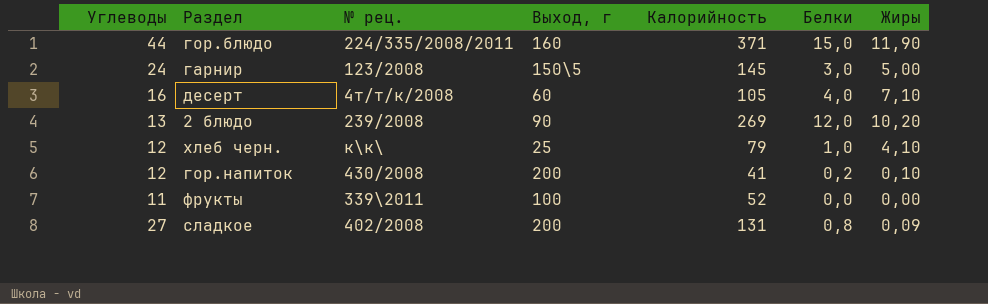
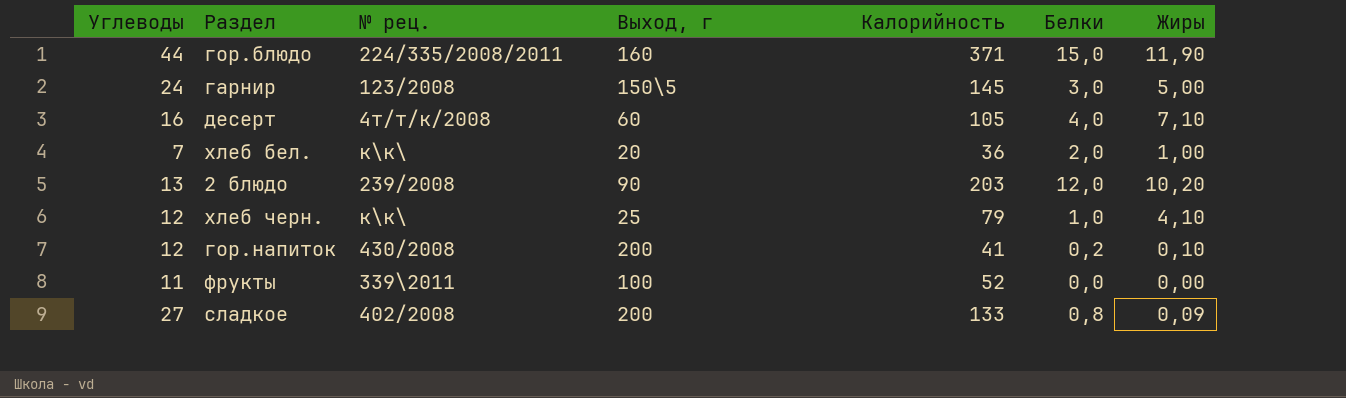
row хлеб бел.: none -> 7 | к\к\ | 20 | 36 | 2,0 | 1,00
2 блюдо | Калорийность: 269 -> 203
сладкое | Калорийность: 131 -> 133

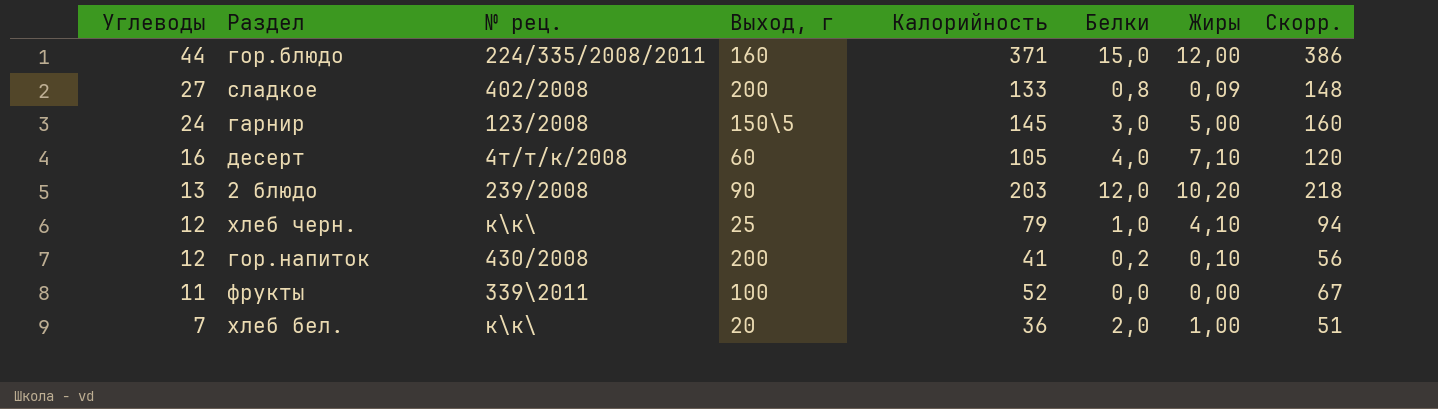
row order: none -> Углеводы descending
column Скорр. | formula: none -> [Калорийность] + 15
гор.блюдо | Жиры: 11,90 -> 12,00

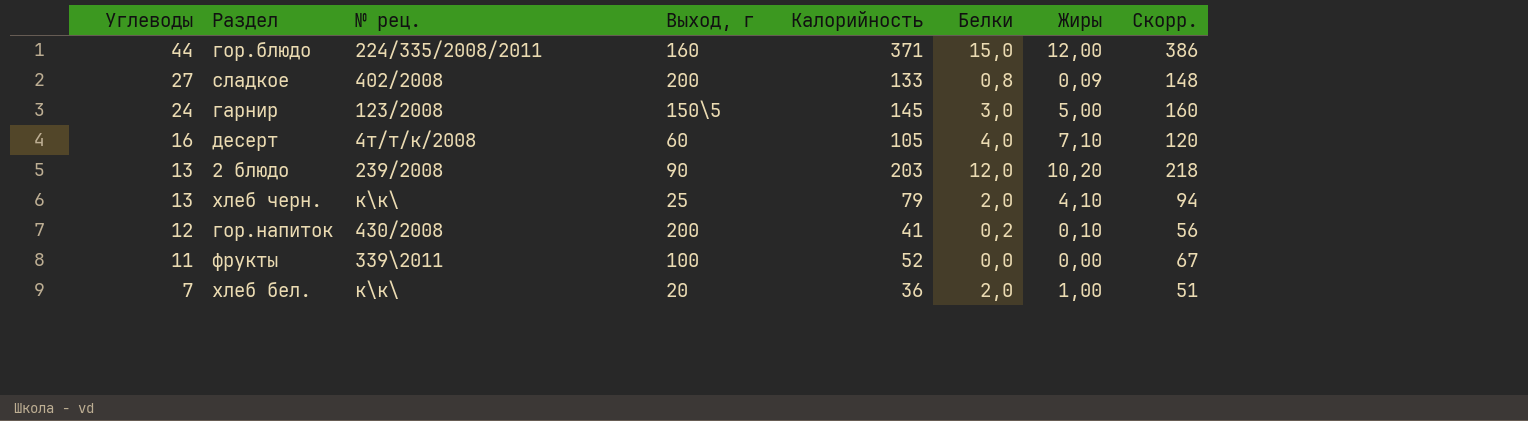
хлеб черн. | Углеводы: 12 -> 13
хлеб черн. | Белки: 1,0 -> 2,0

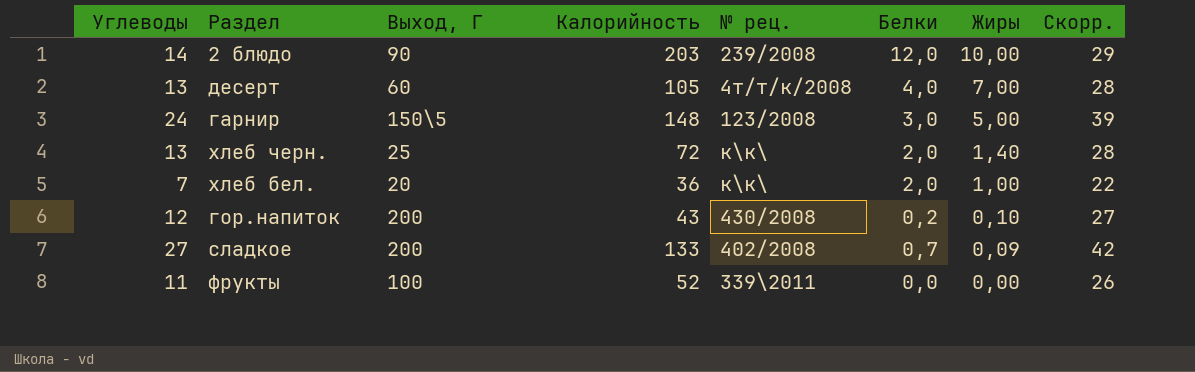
row order: Углеводы descending -> Жиры descending
column name: Выход, г -> Выход, Г
column № рец. | position: 3 -> 5
column Скорр. | formula: [Калорийность] + 15 -> [Углеводы] + 15
row гор.блюдо: 44 | 224/335/2008/2011 | 160 | 371 | 15,0 | 12,00 | 386 -> none
2 блюдо | Углеводы: 13 -> 14
2 блюдо | Жиры: 10,20 -> 10,00
десерт | Углеводы: 16 -> 13
десерт | Жиры: 7,10 -> 7,00
гарнир | Калорийность: 145 -> 148
хлеб черн. | Калорийность: 79 -> 72
хлеб черн. | Жиры: 4,10 -> 1,40
гор.напиток | Калорийность: 41 -> 43
сладкое | Белки: 0,8 -> 0,7

